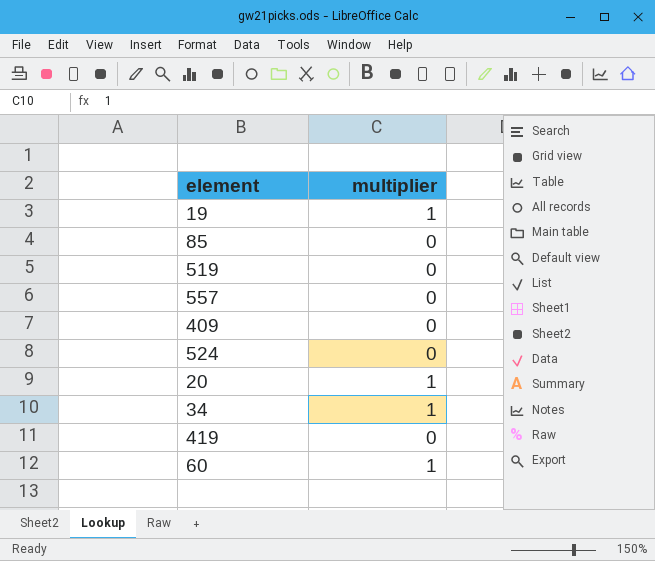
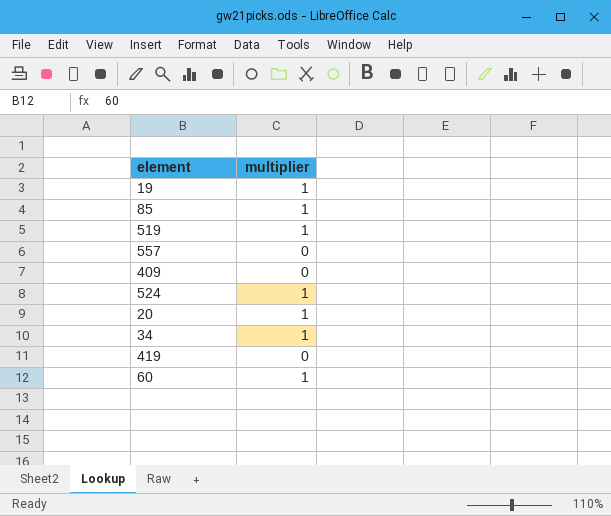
85 | multiplier: 0 -> 1
519 | multiplier: 0 -> 1
524 | multiplier: 0 -> 1

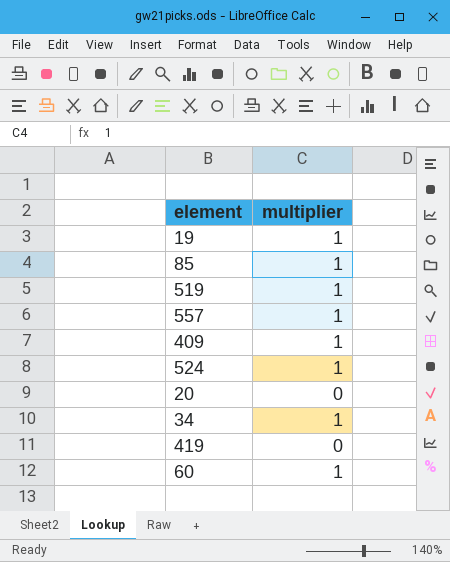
557 | multiplier: 0 -> 1
409 | multiplier: 0 -> 1
20 | multiplier: 1 -> 0

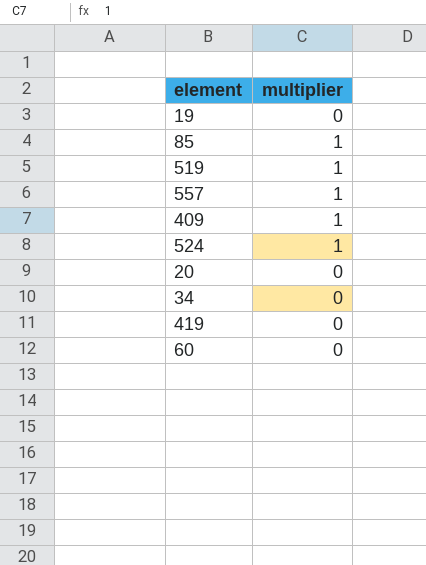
19 | multiplier: 1 -> 0
34 | multiplier: 1 -> 0
60 | multiplier: 1 -> 0

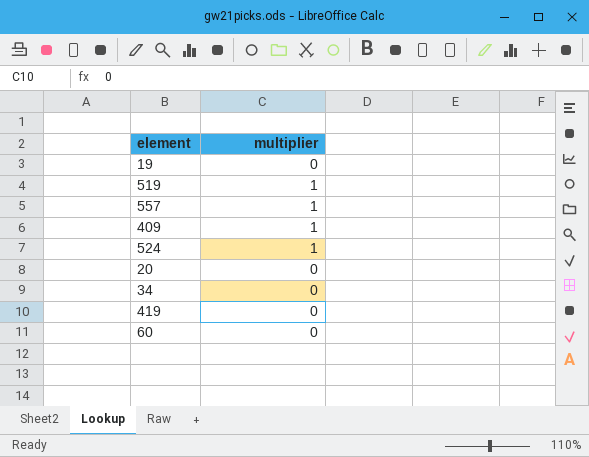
row 85: 1 -> none

